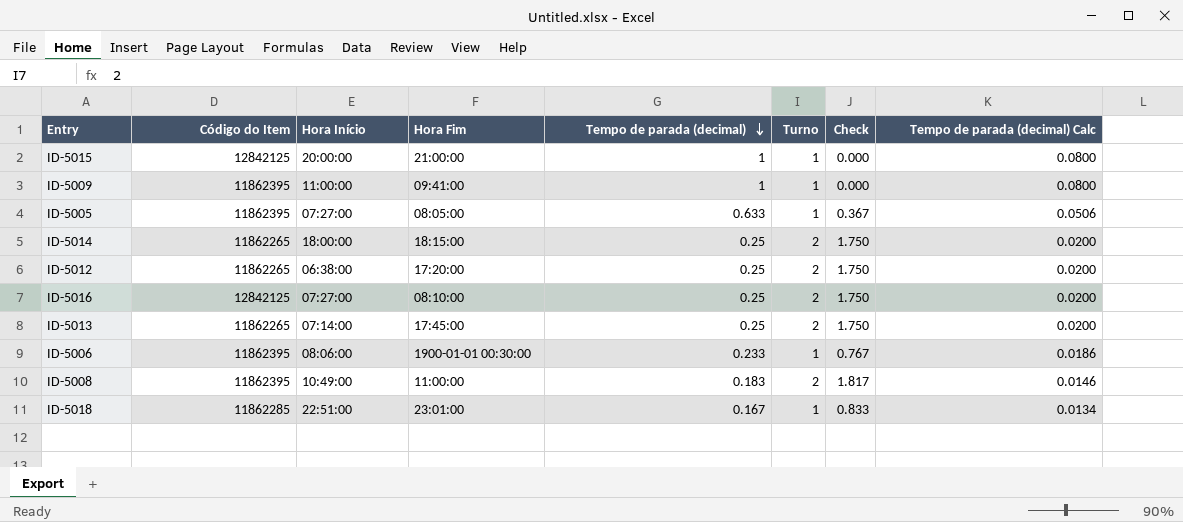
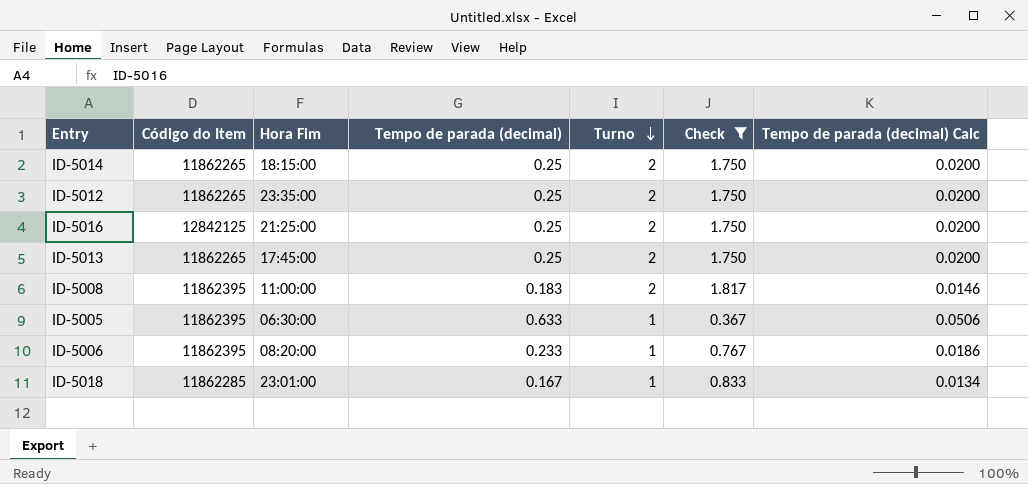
filter: none -> Check != 0.000
row order: Tempo de parada (decimal) descending -> Turno descending
column Hora Início | position: 3 -> none
ID-5012 | Hora Fim: 17:20:00 -> 23:35:00
ID-5016 | Hora Fim: 08:10:00 -> 21:25:00
ID-5005 | Hora Fim: 08:05:00 -> 06:30:00
ID-5006 | Hora Fim: 1900-01-01 00:30:00 -> 08:20:00

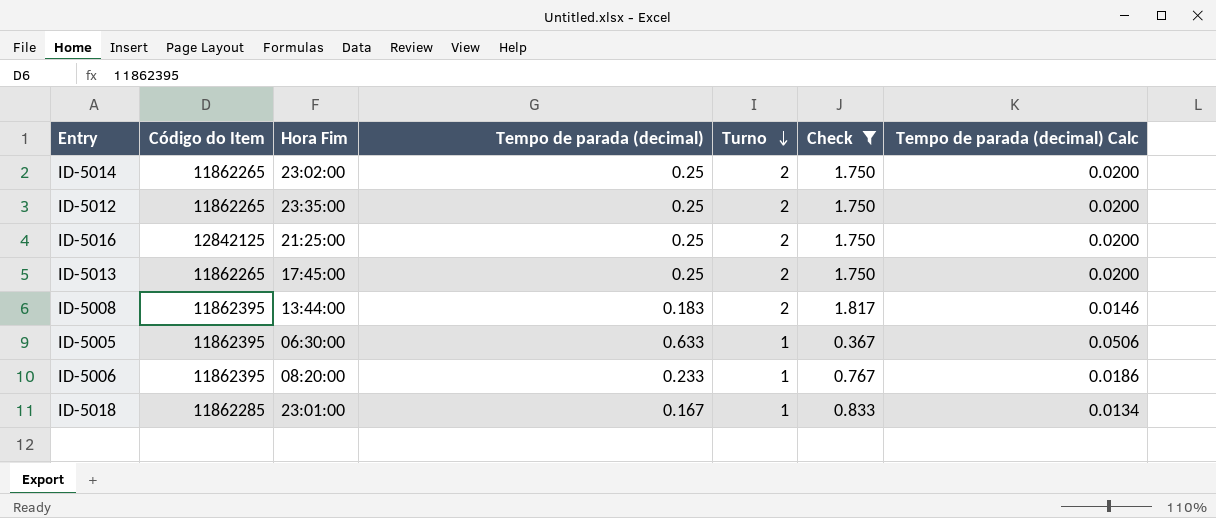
ID-5014 | Hora Fim: 18:15:00 -> 23:02:00
ID-5008 | Hora Fim: 11:00:00 -> 13:44:00

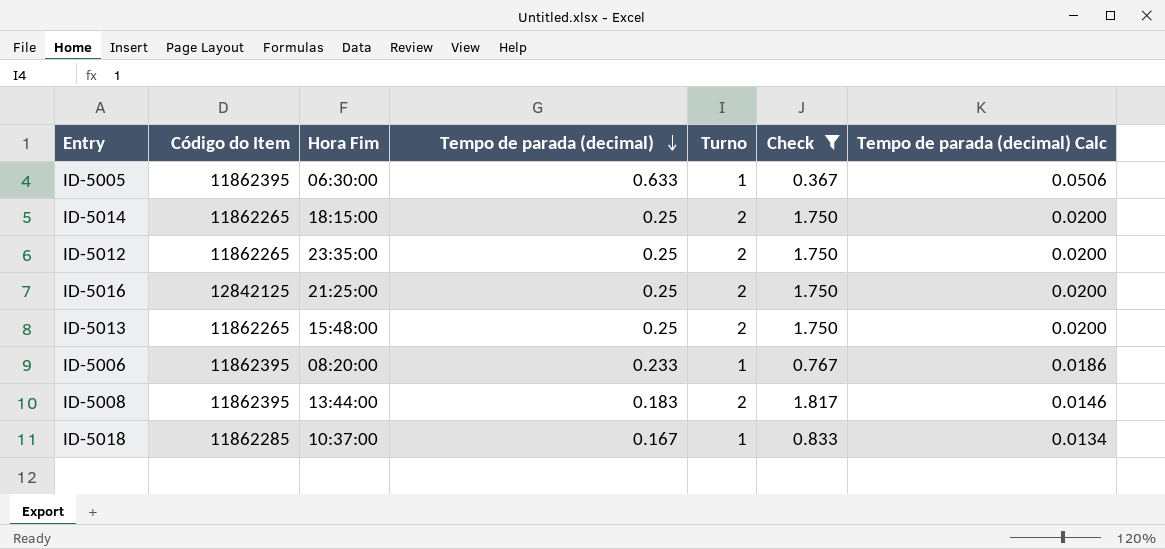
row order: Turno descending -> Tempo de parada (decimal) descending
ID-5014 | Hora Fim: 23:02:00 -> 18:15:00
ID-5013 | Hora Fim: 17:45:00 -> 15:48:00
ID-5018 | Hora Fim: 23:01:00 -> 10:37:00

